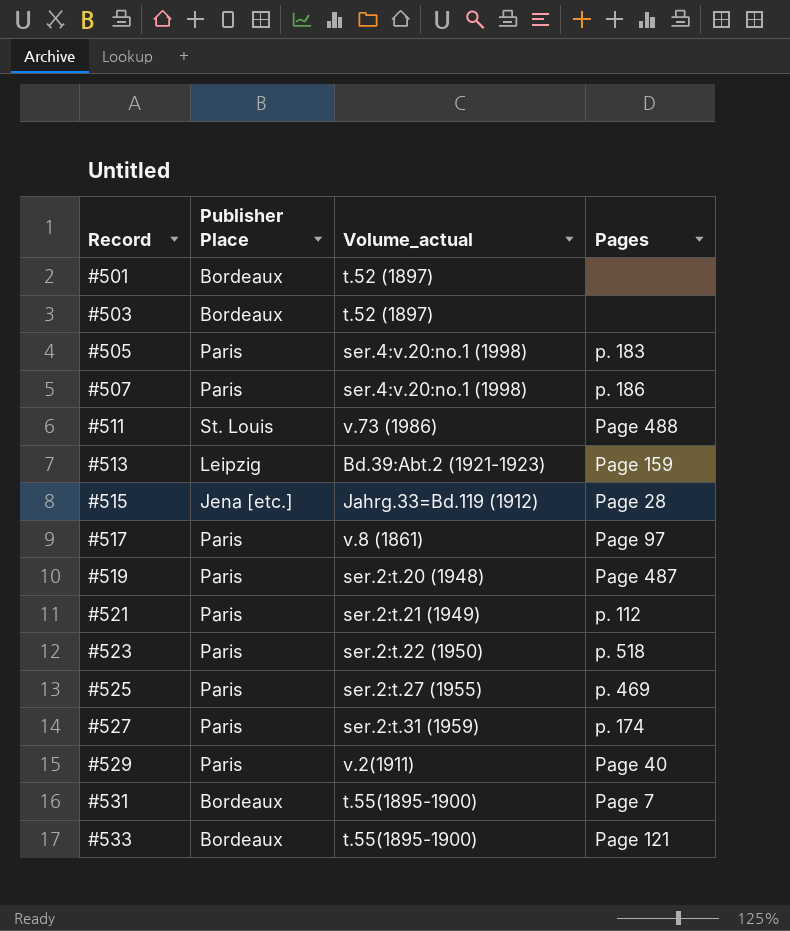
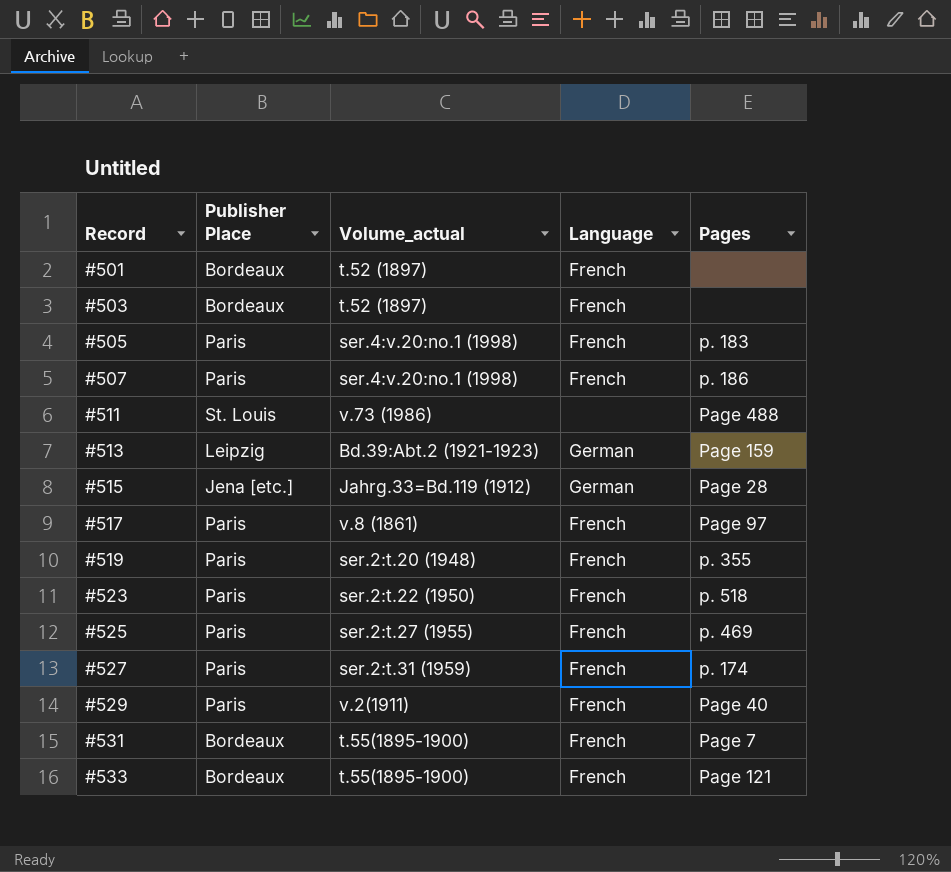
column Language | position: none -> 4
row #521: Paris | ser.2:t.21 (1949) | p. 112 -> none
#519 | Pages: Page 487 -> p. 355

